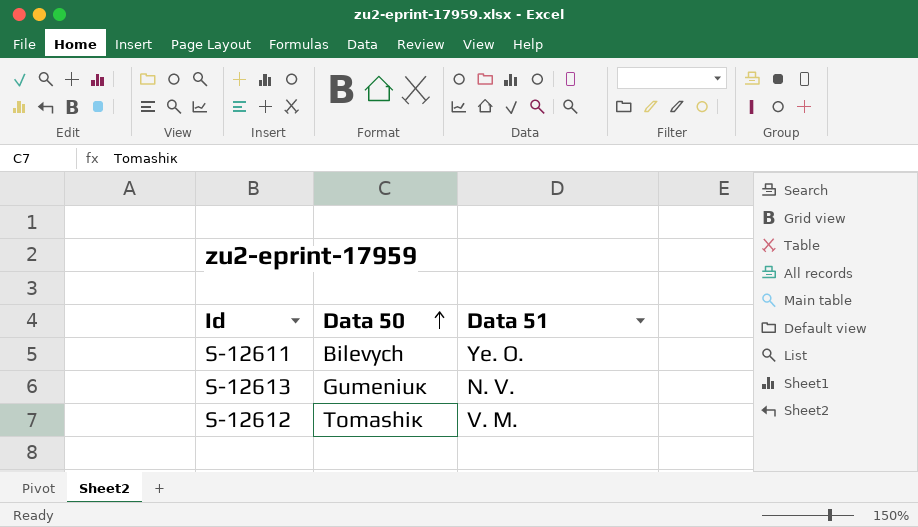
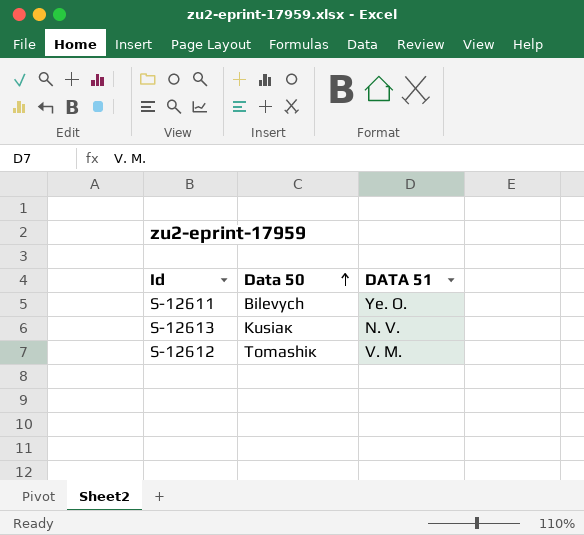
column name: Data 51 -> DATA 51
S-12613 | Data 50: Gumenіuк -> Kusіaк

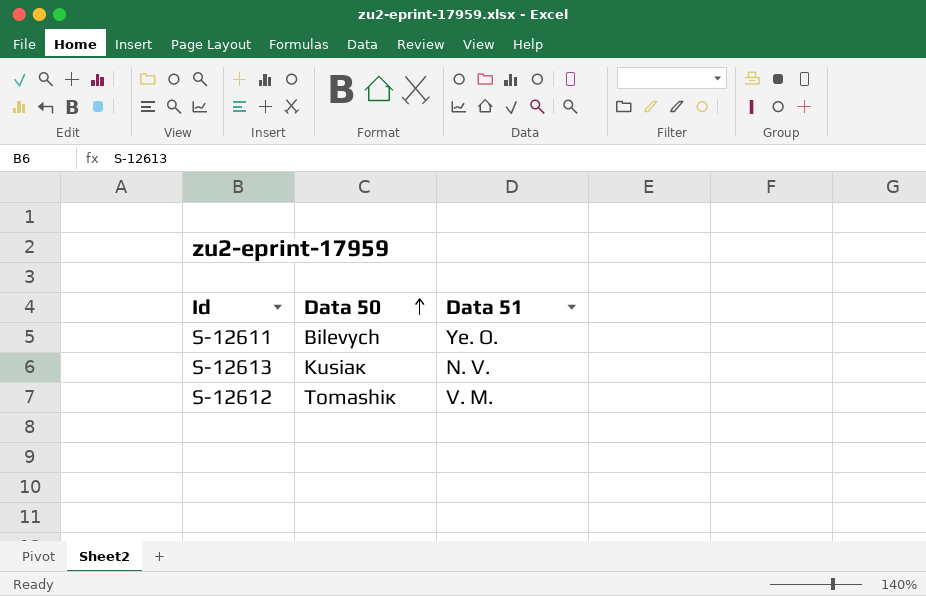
column name: DATA 51 -> Data 51

